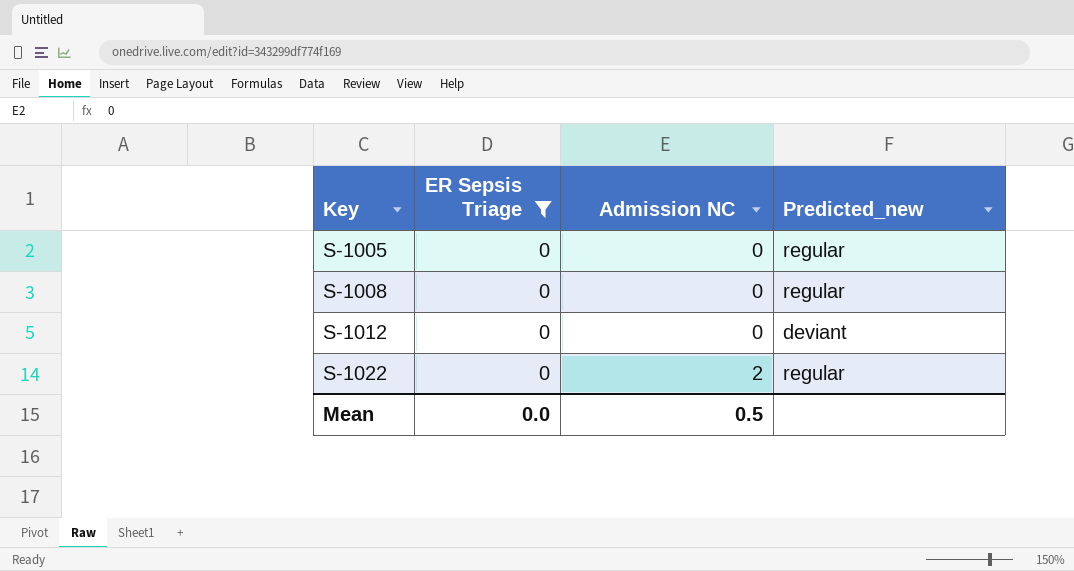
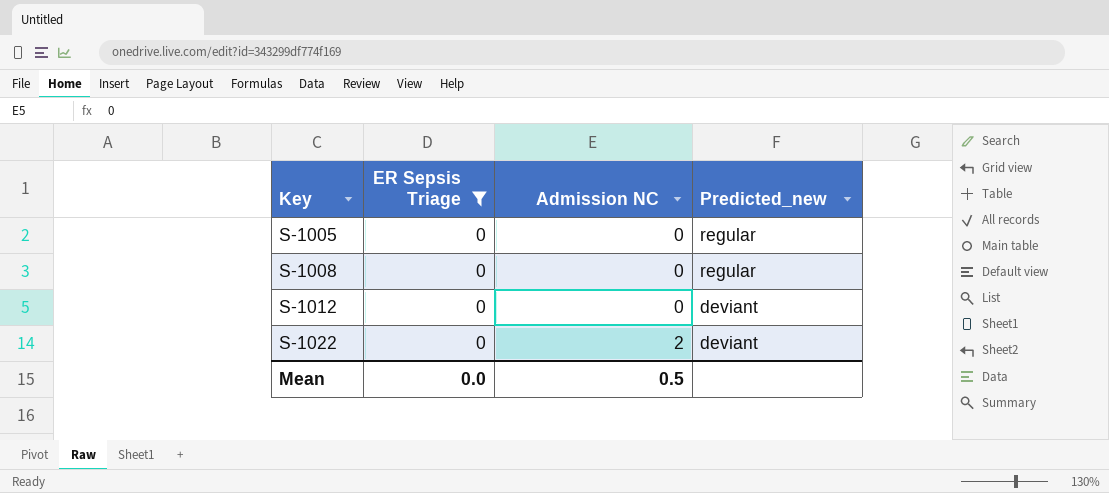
S-1022 | Predicted_new: regular -> deviant

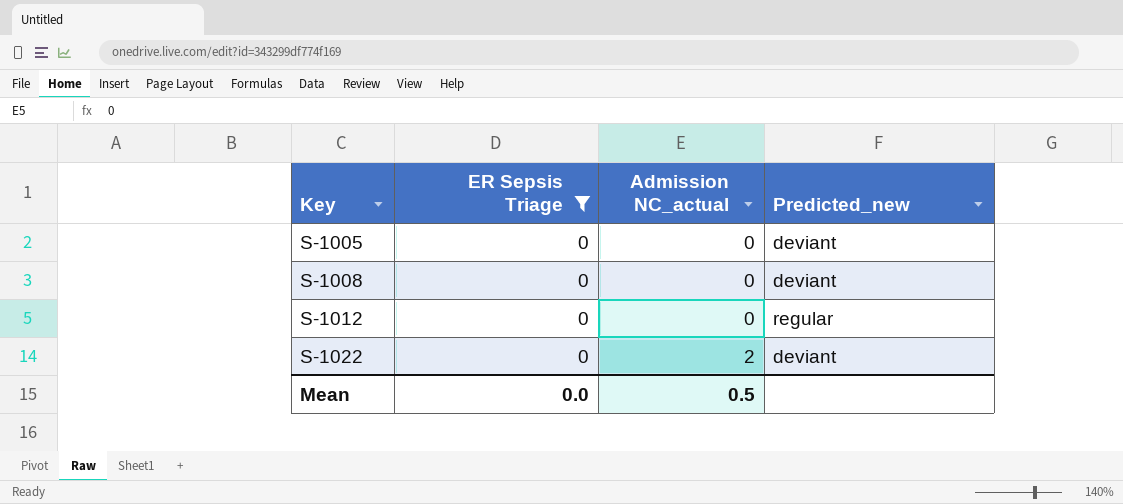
column name: Admission NC -> Admission NC_actual
S-1005 | Predicted_new: regular -> deviant
S-1008 | Predicted_new: regular -> deviant
S-1012 | Predicted_new: deviant -> regular

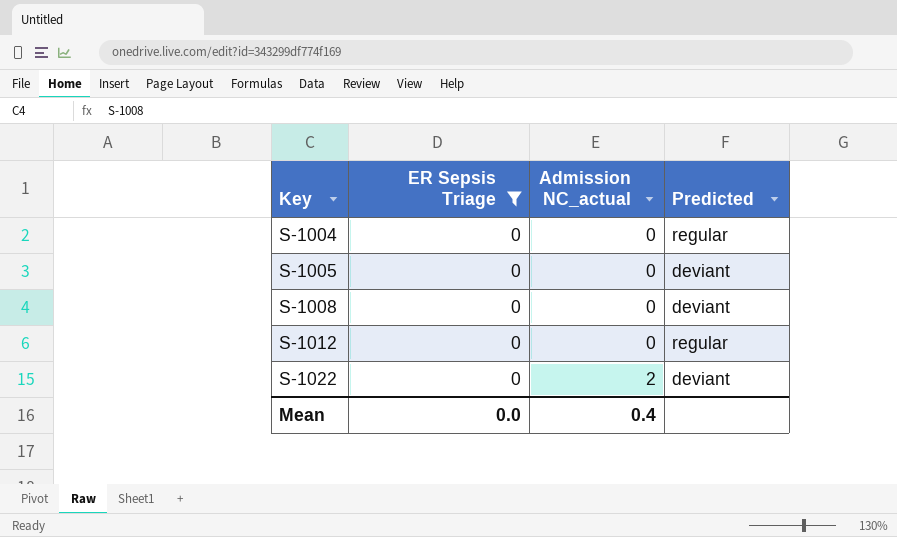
column name: Predicted_new -> Predicted
row S-1004: none -> 0 | 0 | regular
Mean | Admission NC_actual: 0.5 -> 0.4

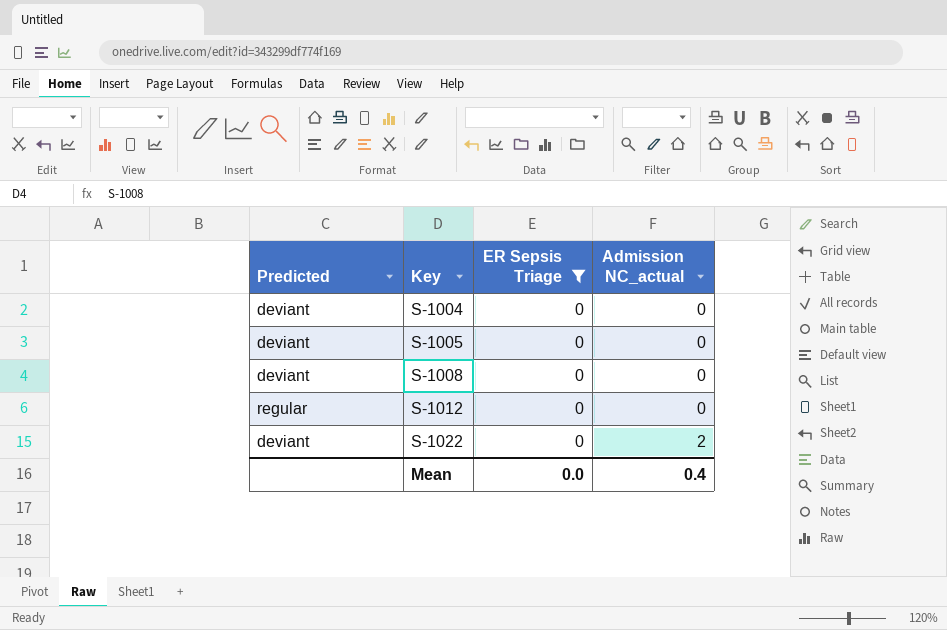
column Predicted | position: 4 -> 1
S-1004 | Predicted: regular -> deviant

